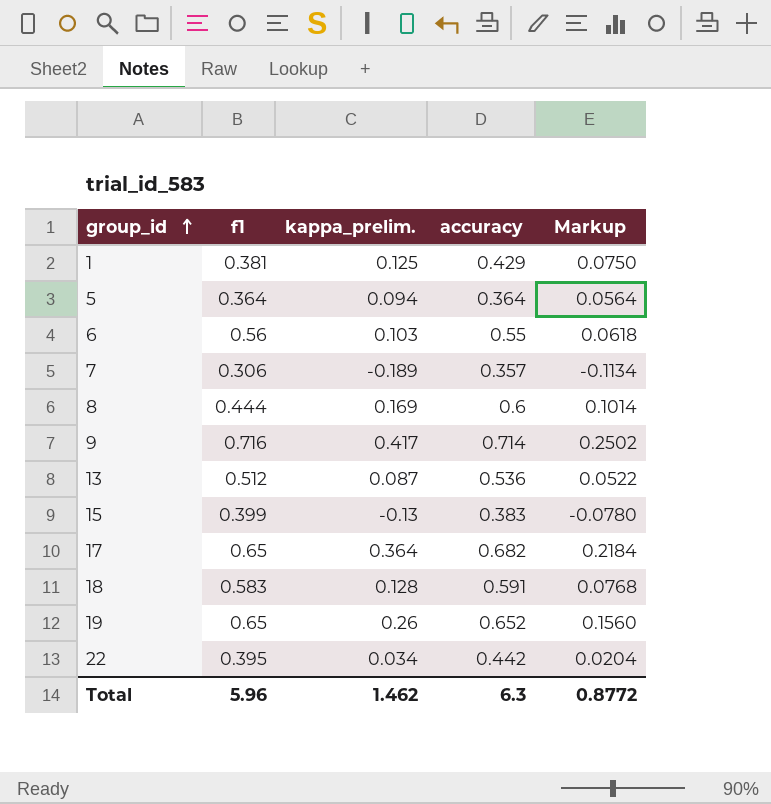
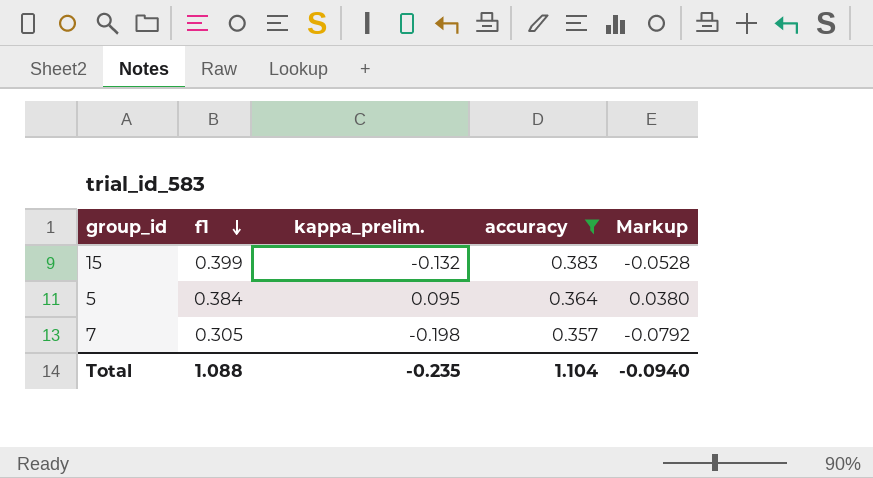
filter: none -> accuracy <= 0.383
row order: group_id ascending -> f1 descending
column Markup | formula: [kappa_prelim.] * 0.6 -> [kappa_prelim.] * 0.4
15 | kappa_prelim.: -0.13 -> -0.132
5 | f1: 0.364 -> 0.384
5 | kappa_prelim.: 0.094 -> 0.095
7 | f1: 0.306 -> 0.305
7 | kappa_prelim.: -0.189 -> -0.198
Total | f1: 5.96 -> 1.088
Total | kappa_prelim.: 1.462 -> -0.235
Total | accuracy: 6.3 -> 1.104
Total | Markup: 0.8772 -> -0.0940

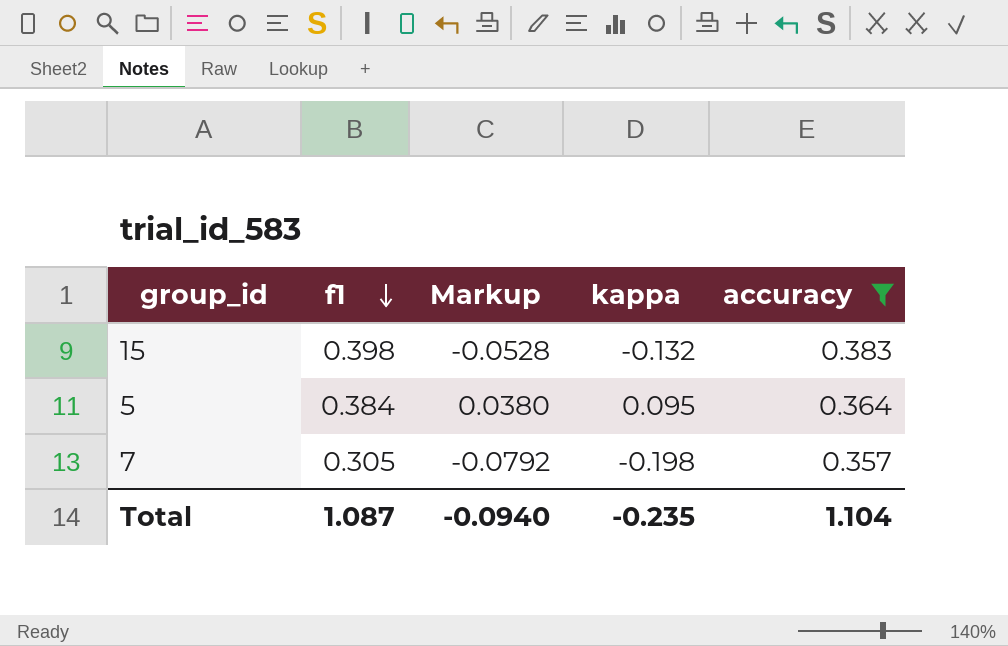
column Markup | position: 5 -> 3
column name: kappa_prelim. -> kappa
15 | f1: 0.399 -> 0.398
Total | f1: 1.088 -> 1.087

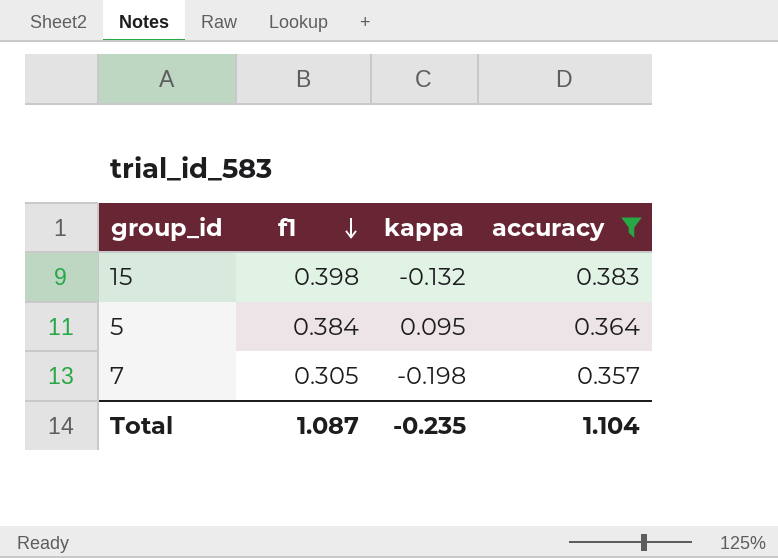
column Markup | formula: [kappa] * 0.4 -> none

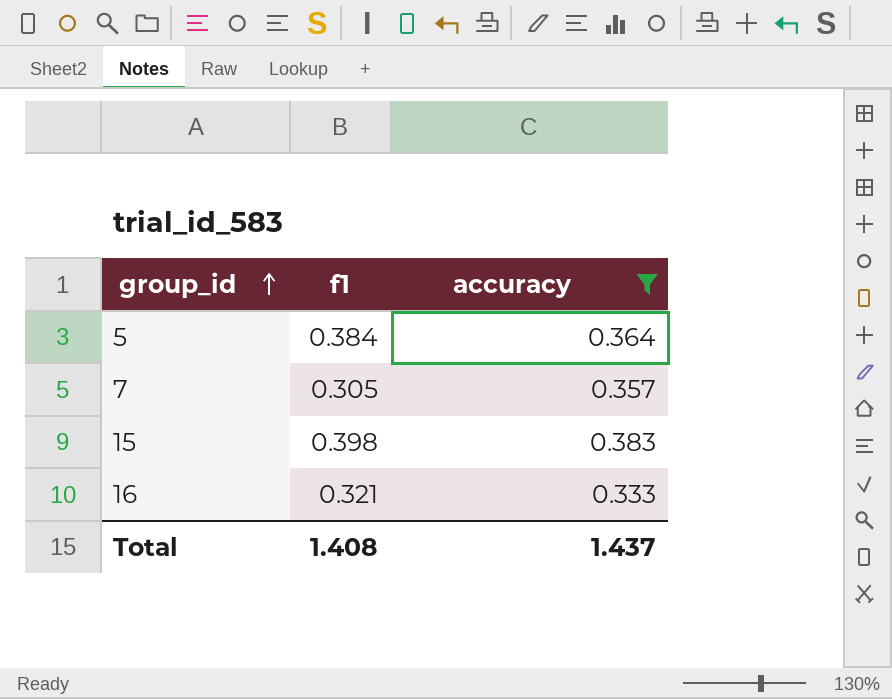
row order: f1 descending -> group_id ascending
column kappa | position: 3 -> none
row 16: none -> 0.321 | 0.333
Total | f1: 1.087 -> 1.408
Total | accuracy: 1.104 -> 1.437

